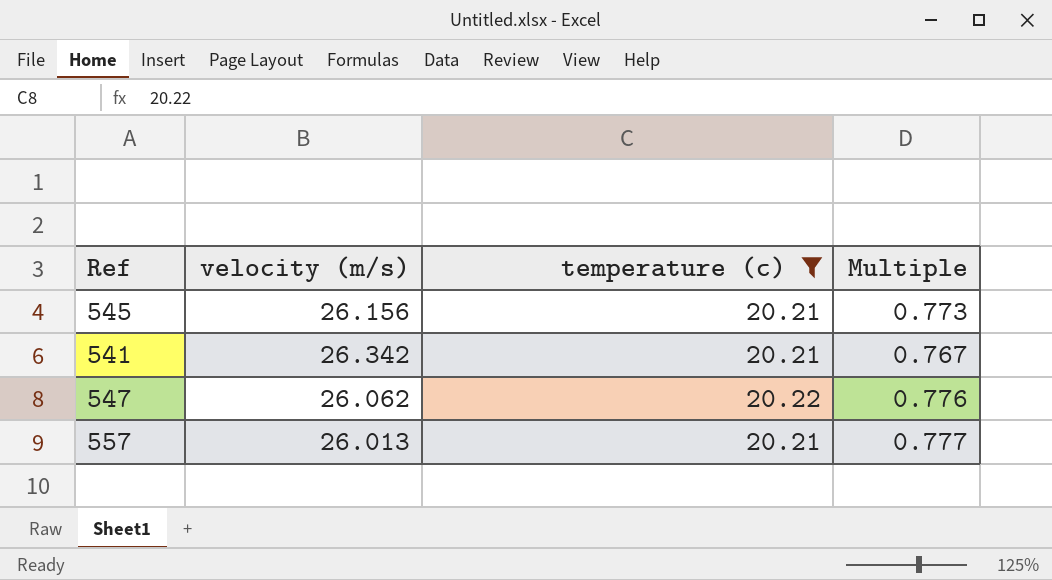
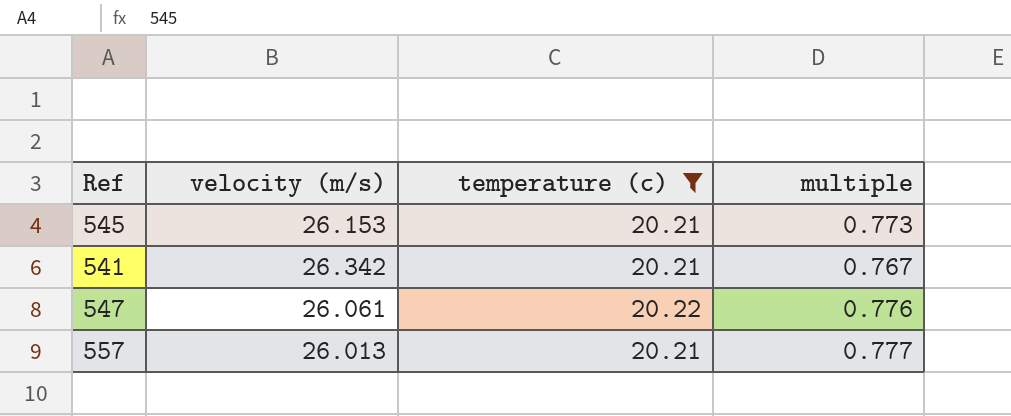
column name: Multiple -> multiple
545 | velocity (m/s): 26.156 -> 26.153
547 | velocity (m/s): 26.062 -> 26.061

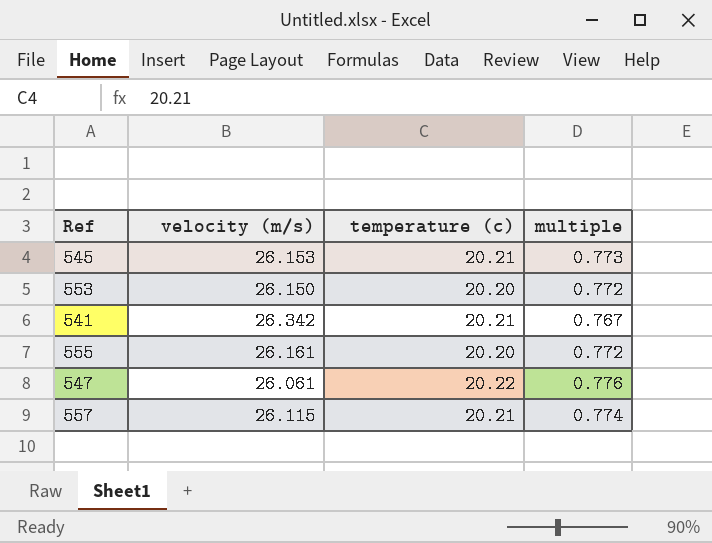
filter: temperature (c) != 20.20 -> none
557 | velocity (m/s): 26.013 -> 26.115
557 | multiple: 0.777 -> 0.774

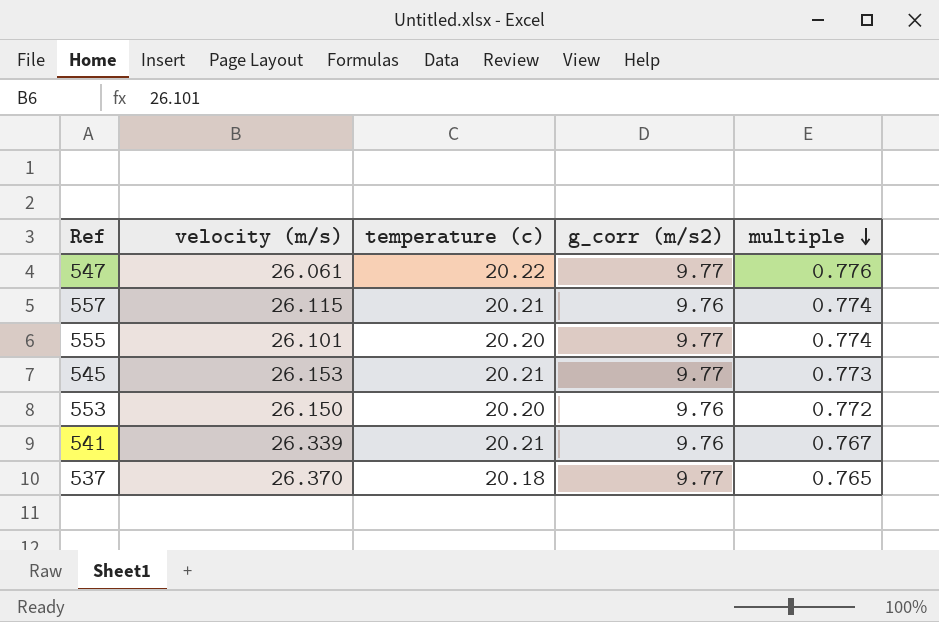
row order: none -> multiple descending
column g_corr (m/s2) | position: none -> 4
555 | velocity (m/s): 26.161 -> 26.101
555 | multiple: 0.772 -> 0.774
541 | velocity (m/s): 26.342 -> 26.339
row 537: none -> 26.370 | 20.18 | 9.77 | 0.765

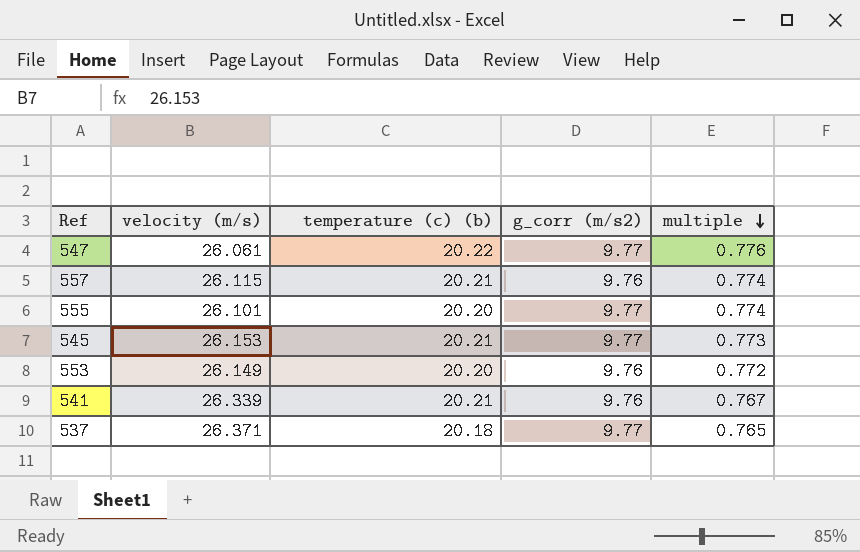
column name: temperature (c) -> temperature (c) (b)
553 | velocity (m/s): 26.150 -> 26.149
537 | velocity (m/s): 26.370 -> 26.371

